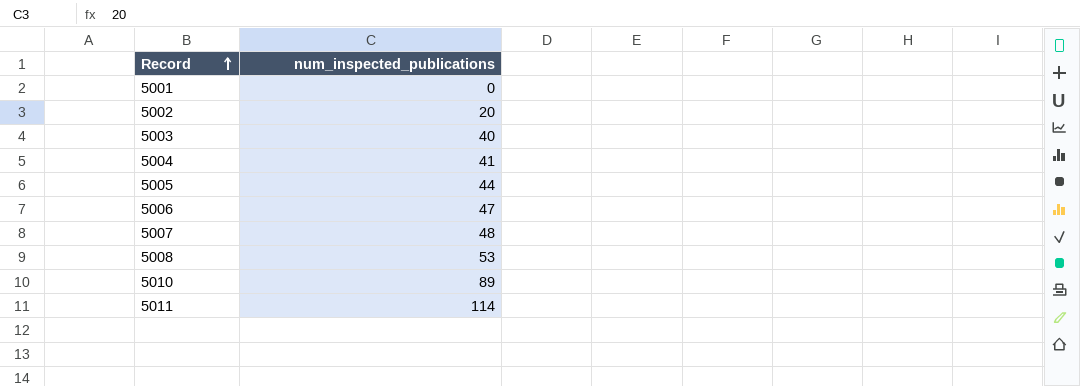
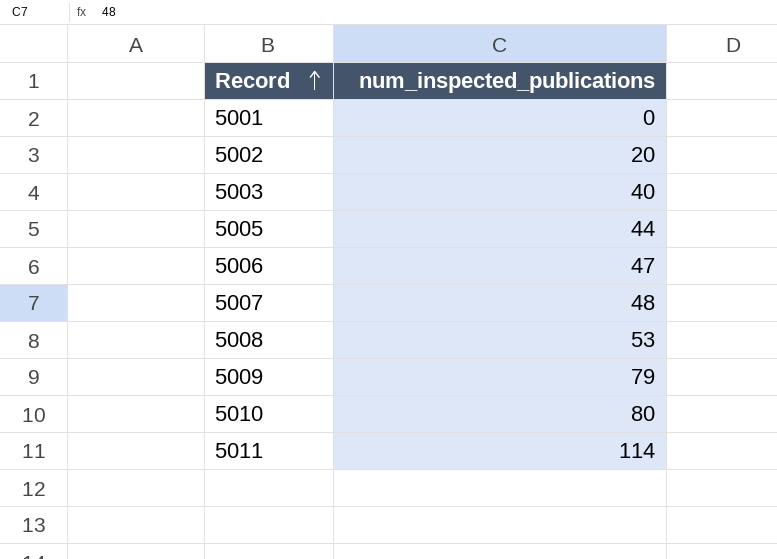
row 5004: 41 -> none
row 5009: none -> 79
5010 | num_inspected_publications: 89 -> 80

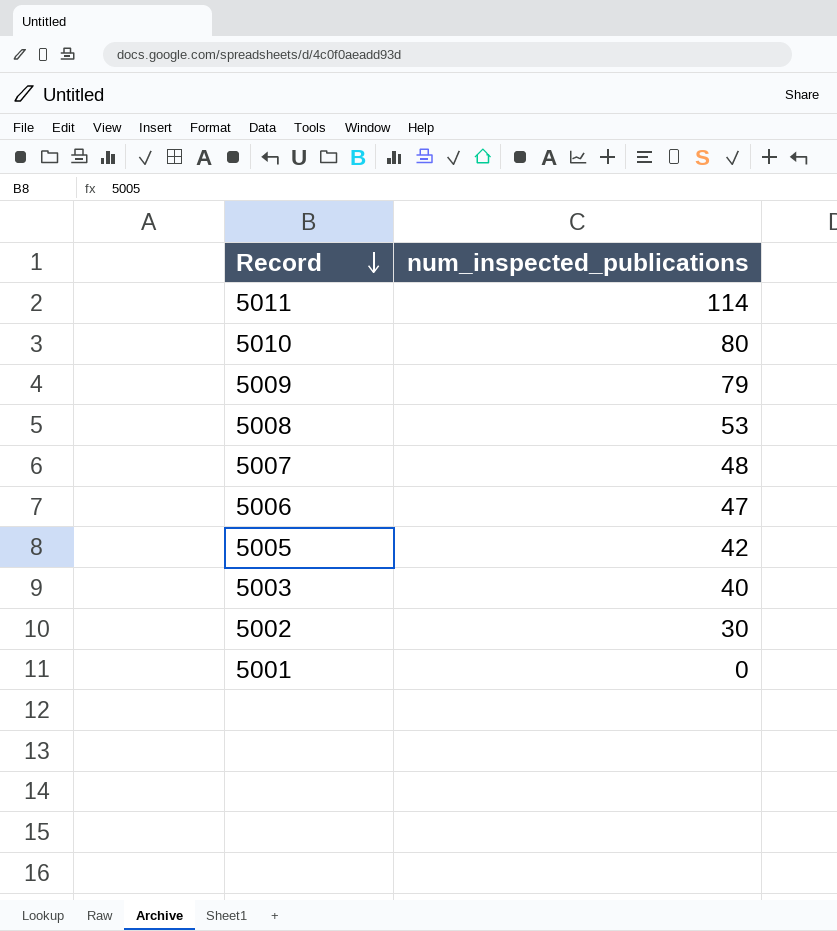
row order: Record ascending -> Record descending
5005 | num_inspected_publications: 44 -> 42
5002 | num_inspected_publications: 20 -> 30

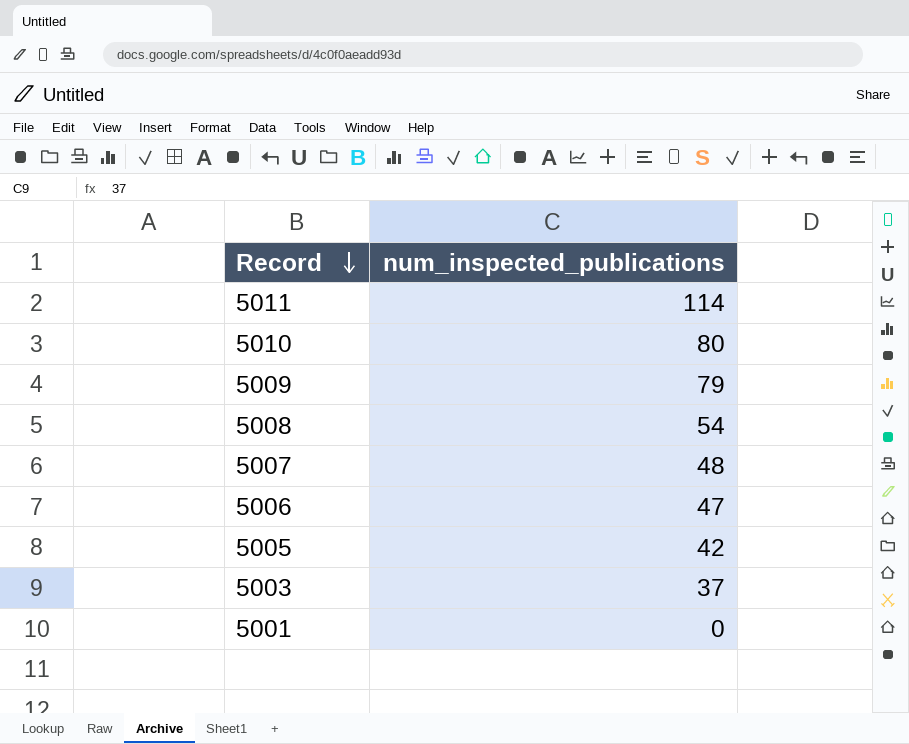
row 5002: 30 -> none
5008 | num_inspected_publications: 53 -> 54
5003 | num_inspected_publications: 40 -> 37

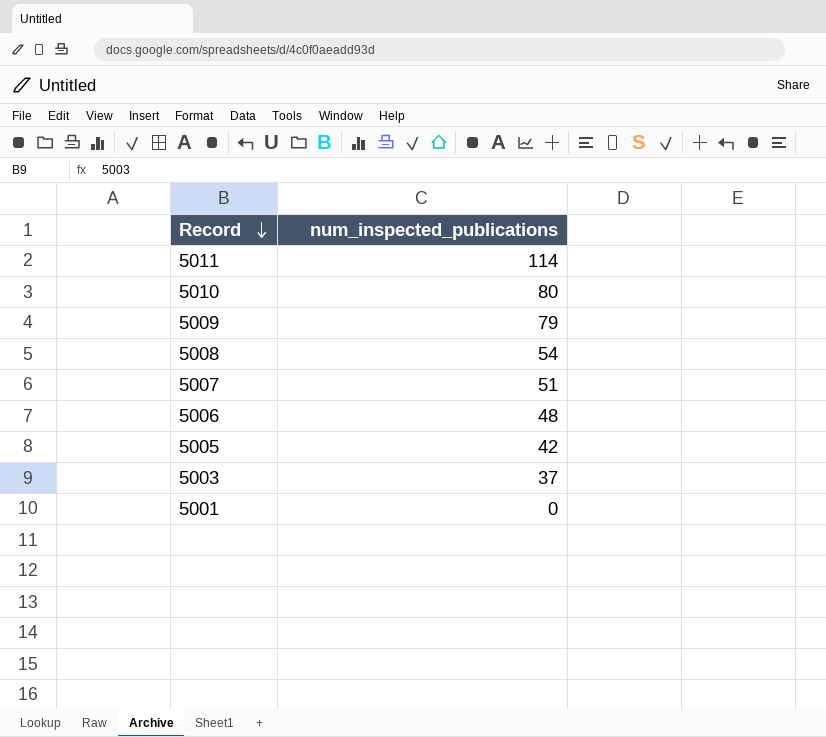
5007 | num_inspected_publications: 48 -> 51
5006 | num_inspected_publications: 47 -> 48

